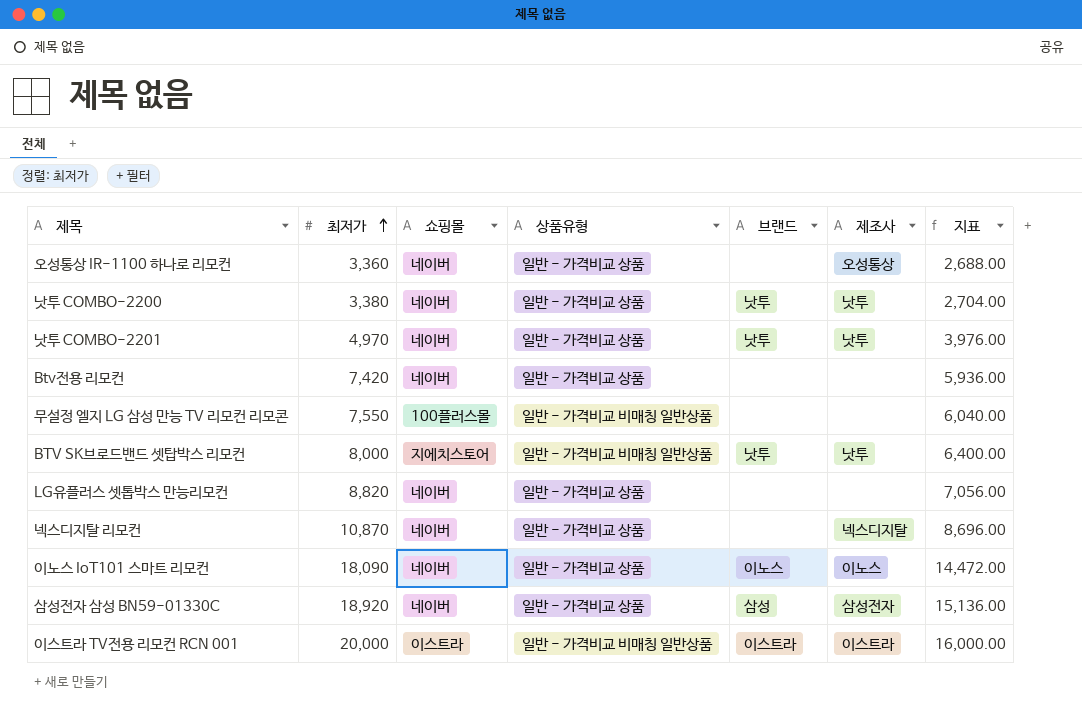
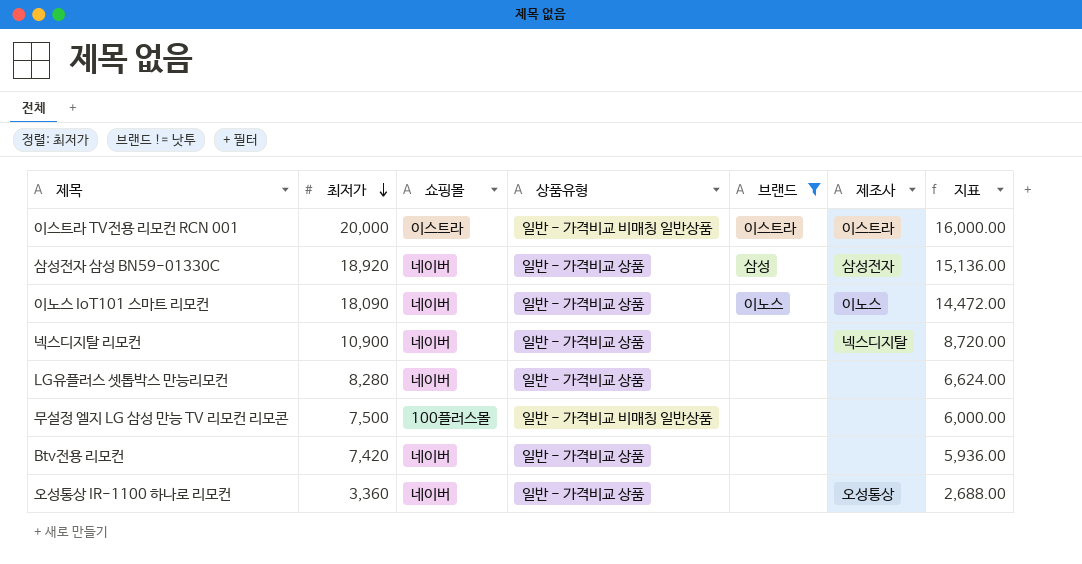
filter: none -> 브랜드 != 낫투
row order: 최저가 ascending -> 최저가 descending
넥스디지탈 리모컨 | 최저가: 10,870 -> 10,900
넥스디지탈 리모컨 | 지표: 8,696.00 -> 8,720.00
LG유플러스 셋톱박스 만능리모컨 | 최저가: 8,820 -> 8,280
LG유플러스 셋톱박스 만능리모컨 | 지표: 7,056.00 -> 6,624.00
무설정 엘지 LG 삼성 만능 TV 리모컨 리모콘 | 최저가: 7,550 -> 7,500
무설정 엘지 LG 삼성 만능 TV 리모컨 리모콘 | 지표: 6,040.00 -> 6,000.00

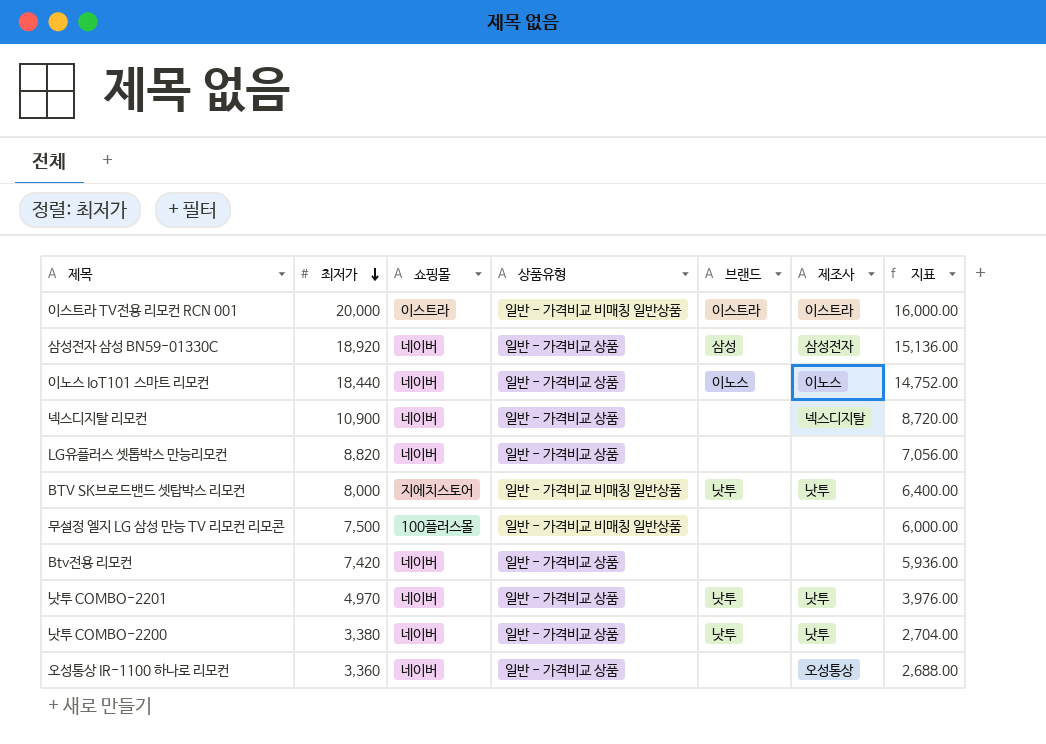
filter: 브랜드 != 낫투 -> none
이노스 IoT101 스마트 리모컨 | 최저가: 18,090 -> 18,440
이노스 IoT101 스마트 리모컨 | 지표: 14,472.00 -> 14,752.00
LG유플러스 셋톱박스 만능리모컨 | 최저가: 8,280 -> 8,820
LG유플러스 셋톱박스 만능리모컨 | 지표: 6,624.00 -> 7,056.00

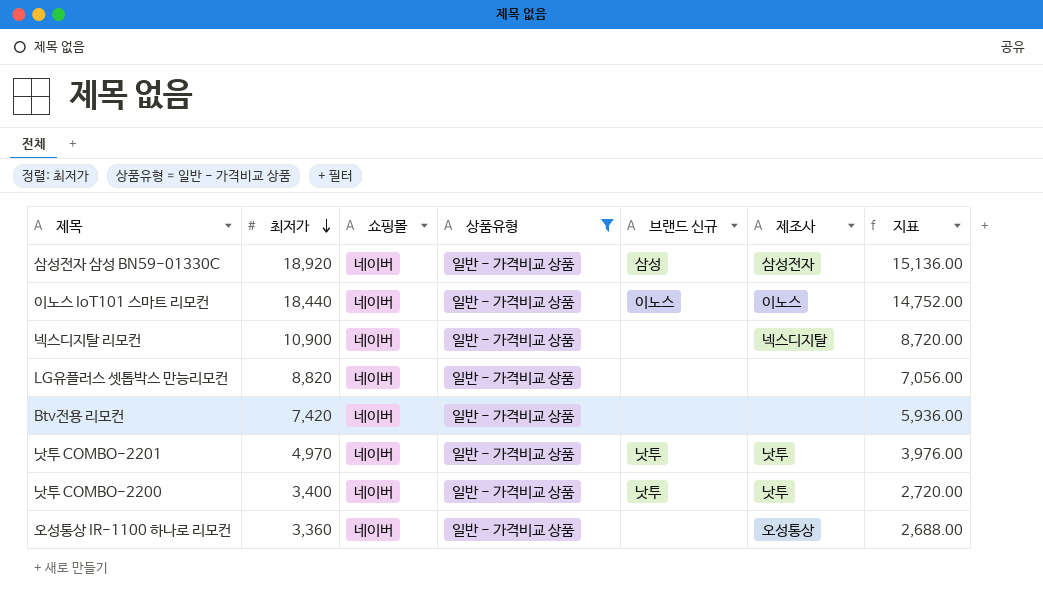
filter: none -> 상품유형 = 일반 - 가격비교 상품
column name: 브랜드 -> 브랜드 신규
낫투 COMBO-2200 | 최저가: 3,380 -> 3,400
낫투 COMBO-2200 | 지표: 2,704.00 -> 2,720.00

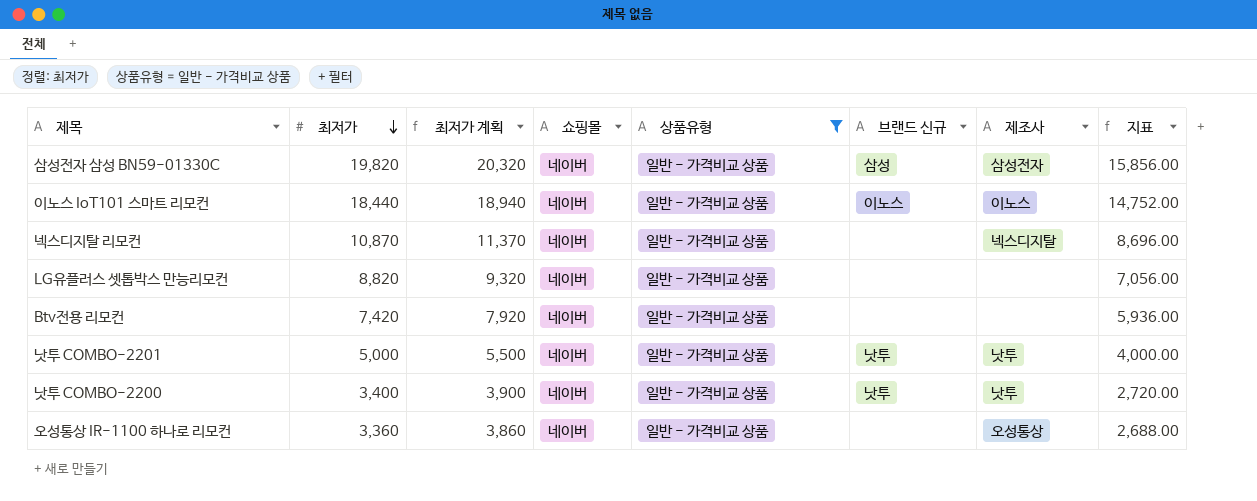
column 최저가 계획 | formula: none -> [최저가] + 500
삼성전자 삼성 BN59-01330C | 최저가: 18,920 -> 19,820
삼성전자 삼성 BN59-01330C | 지표: 15,136.00 -> 15,856.00
넥스디지탈 리모컨 | 최저가: 10,900 -> 10,870
넥스디지탈 리모컨 | 지표: 8,720.00 -> 8,696.00
낫투 COMBO-2201 | 최저가: 4,970 -> 5,000
낫투 COMBO-2201 | 지표: 3,976.00 -> 4,000.00

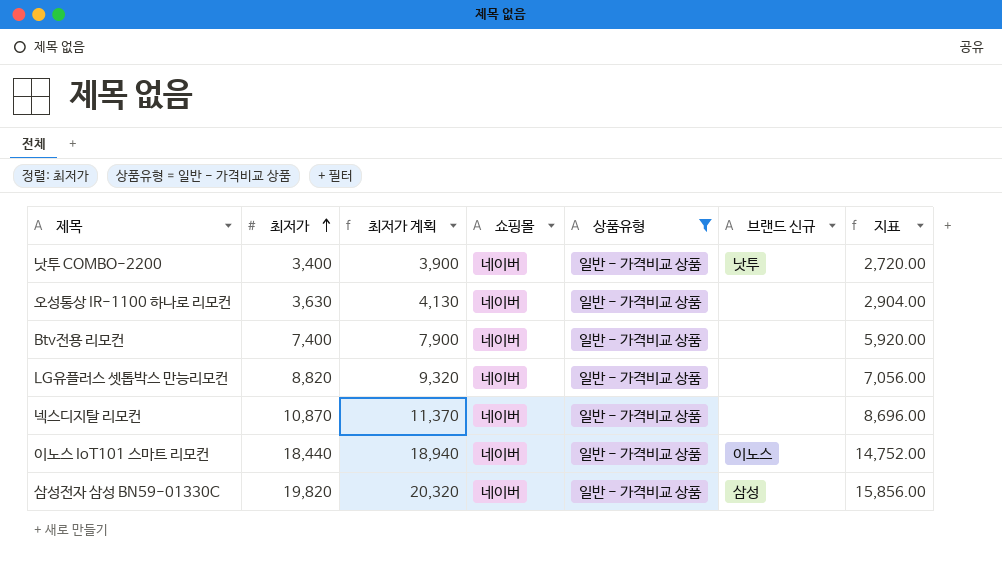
row order: 최저가 descending -> 최저가 ascending
column 제조사 | position: 7 -> none
row 낫투 COMBO-2201: 5,000 | 5,500 | 네이버 | 일반 - 가격비교 상품 | 낫투 | 낫투 | 4,000.00 -> none
오성통상 IR-1100 하나로 리모컨 | 최저가: 3,360 -> 3,630
오성통상 IR-1100 하나로 리모컨 | 최저가 계획: 3,860 -> 4,130
오성통상 IR-1100 하나로 리모컨 | 지표: 2,688.00 -> 2,904.00
Btv전용 리모컨 | 최저가: 7,420 -> 7,400
Btv전용 리모컨 | 최저가 계획: 7,920 -> 7,900
Btv전용 리모컨 | 지표: 5,936.00 -> 5,920.00

